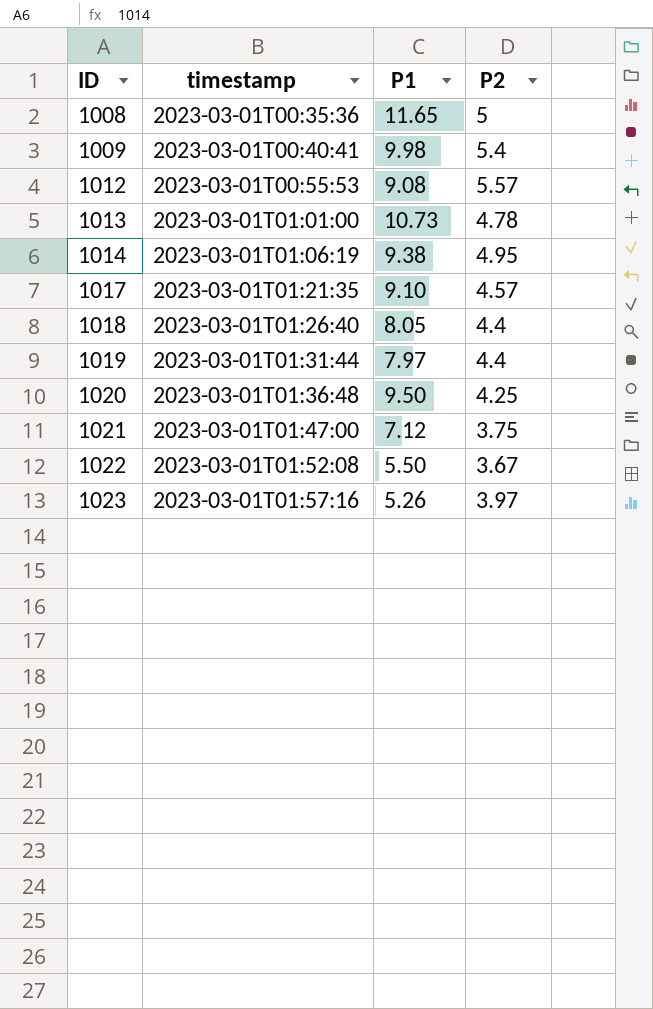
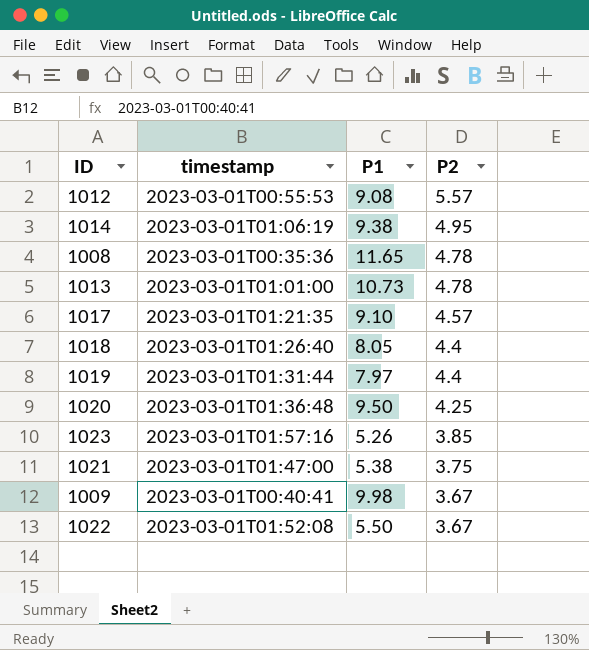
row order: ID ascending -> P2 descending
1008 | P2: 5 -> 4.78
1023 | P2: 3.97 -> 3.85
1021 | P1: 7.12 -> 5.38
1009 | P2: 5.4 -> 3.67

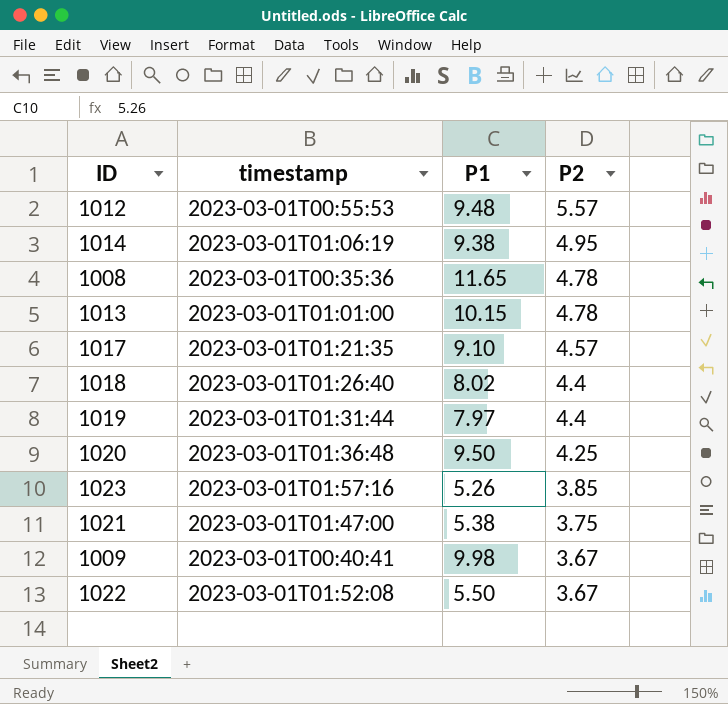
1012 | P1: 9.08 -> 9.48
1013 | P1: 10.73 -> 10.15
1018 | P1: 8.05 -> 8.02

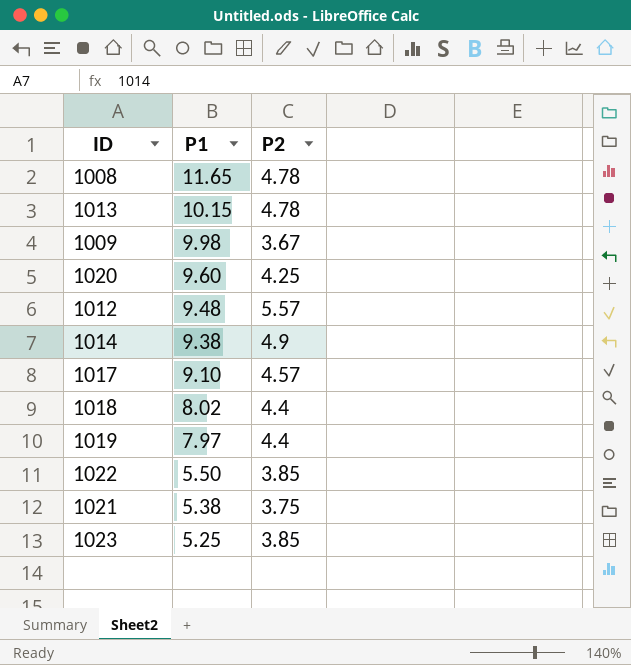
row order: P2 descending -> P1 descending
column timestamp | position: 2 -> none
1020 | P1: 9.50 -> 9.60
1014 | P2: 4.95 -> 4.9
1022 | P2: 3.67 -> 3.85
1023 | P1: 5.26 -> 5.25

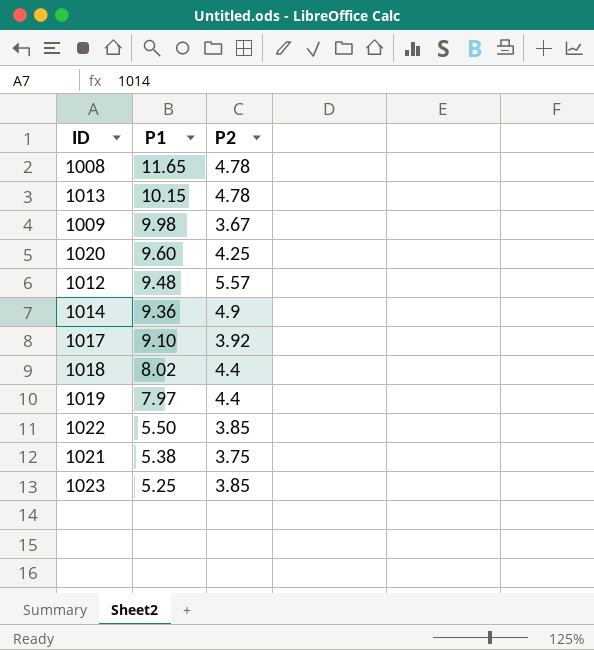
1014 | P1: 9.38 -> 9.36
1017 | P2: 4.57 -> 3.92

